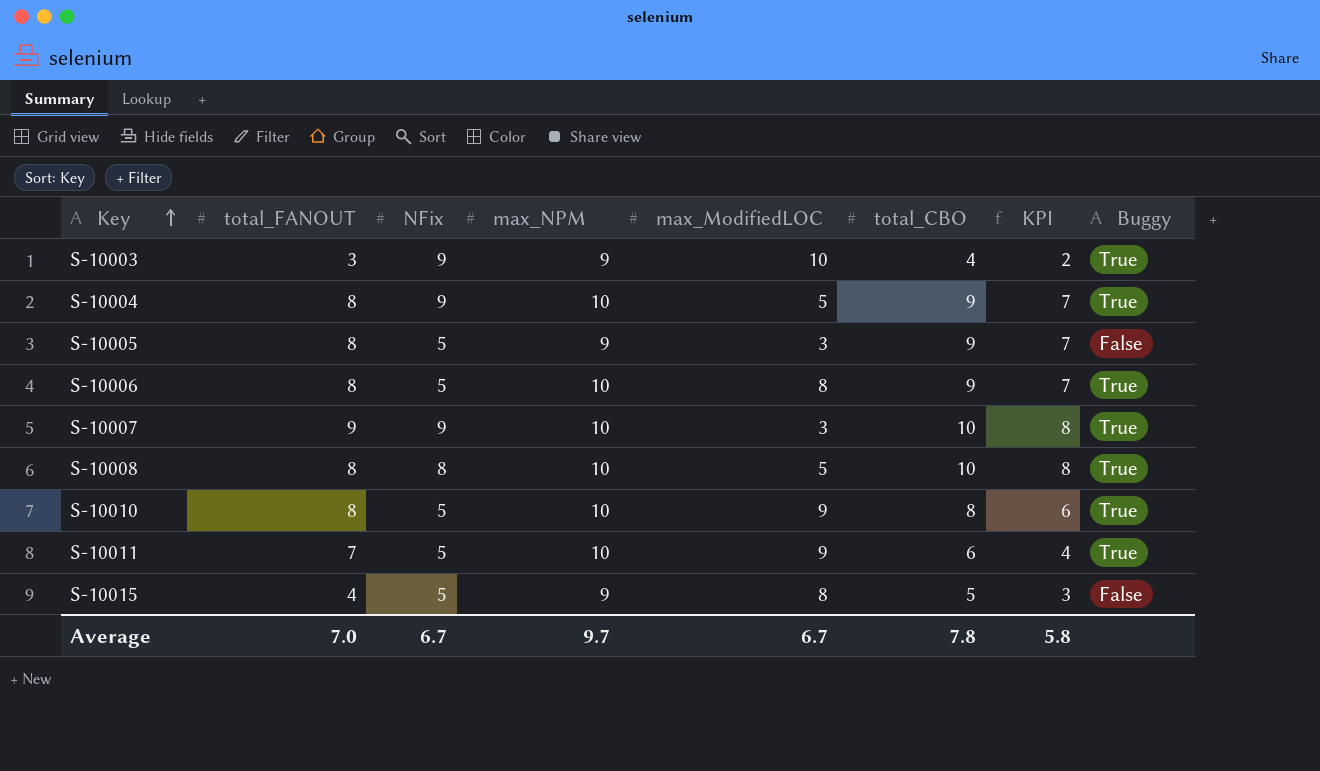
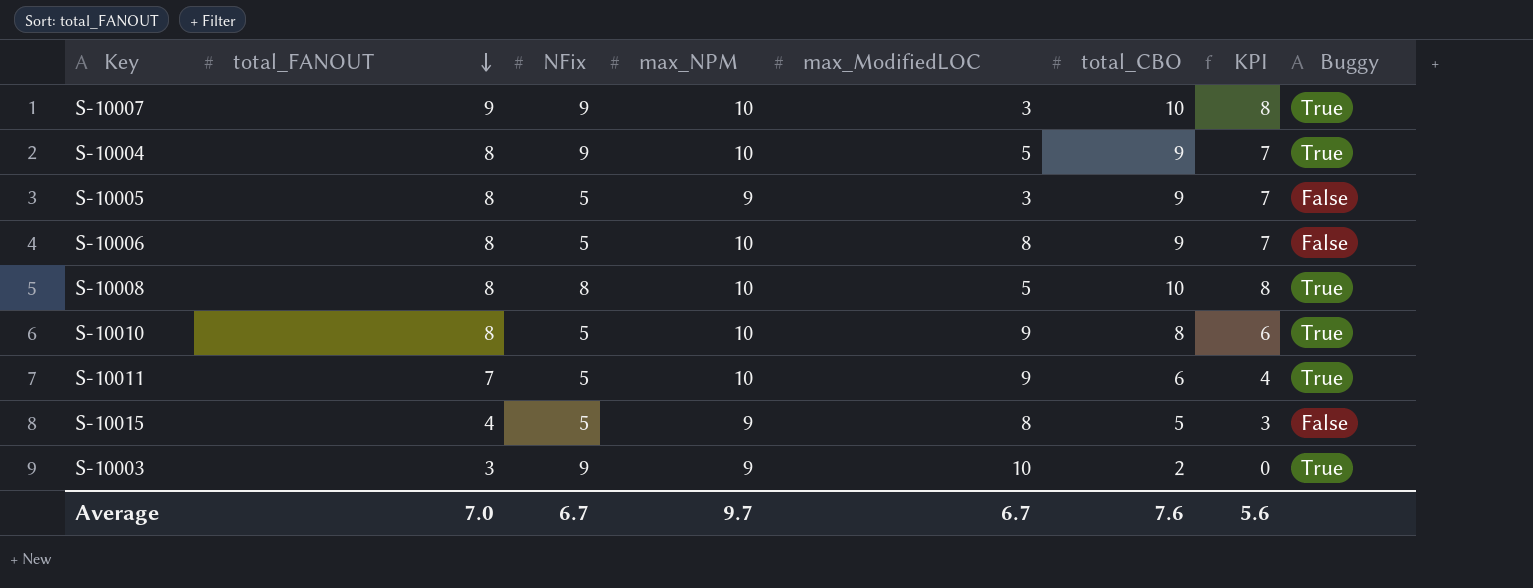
row order: Key ascending -> total_FANOUT descending
S-10006 | Buggy: True -> False
S-10003 | total_CBO: 4 -> 2
S-10003 | KPI: 2 -> 0
Average | total_CBO: 7.8 -> 7.6
Average | KPI: 5.8 -> 5.6

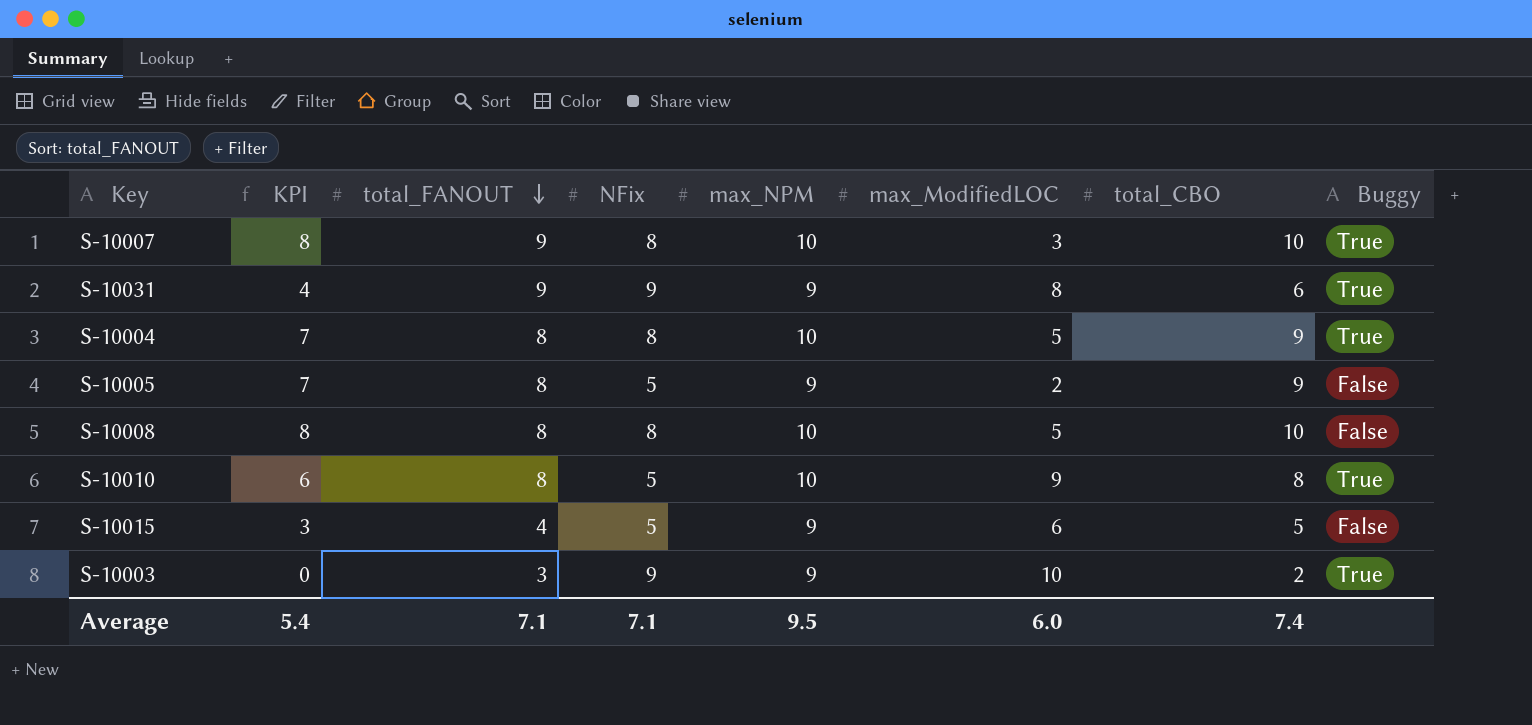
column KPI | position: 7 -> 2
row S-10006: 8 | 5 | 10 | 8 | 9 | 7 | False -> none
row S-10011: 7 | 5 | 10 | 9 | 6 | 4 | True -> none
S-10007 | NFix: 9 -> 8
row S-10031: none -> 4 | 9 | 9 | 9 | 8 | 6 | True
S-10004 | NFix: 9 -> 8
S-10005 | max_ModifiedLOC: 3 -> 2
S-10008 | Buggy: True -> False
S-10015 | max_ModifiedLOC: 8 -> 6
Average | KPI: 5.6 -> 5.4
Average | total_FANOUT: 7.0 -> 7.1
Average | NFix: 6.7 -> 7.1
Average | max_NPM: 9.7 -> 9.5
Average | max_ModifiedLOC: 6.7 -> 6.0
Average | total_CBO: 7.6 -> 7.4

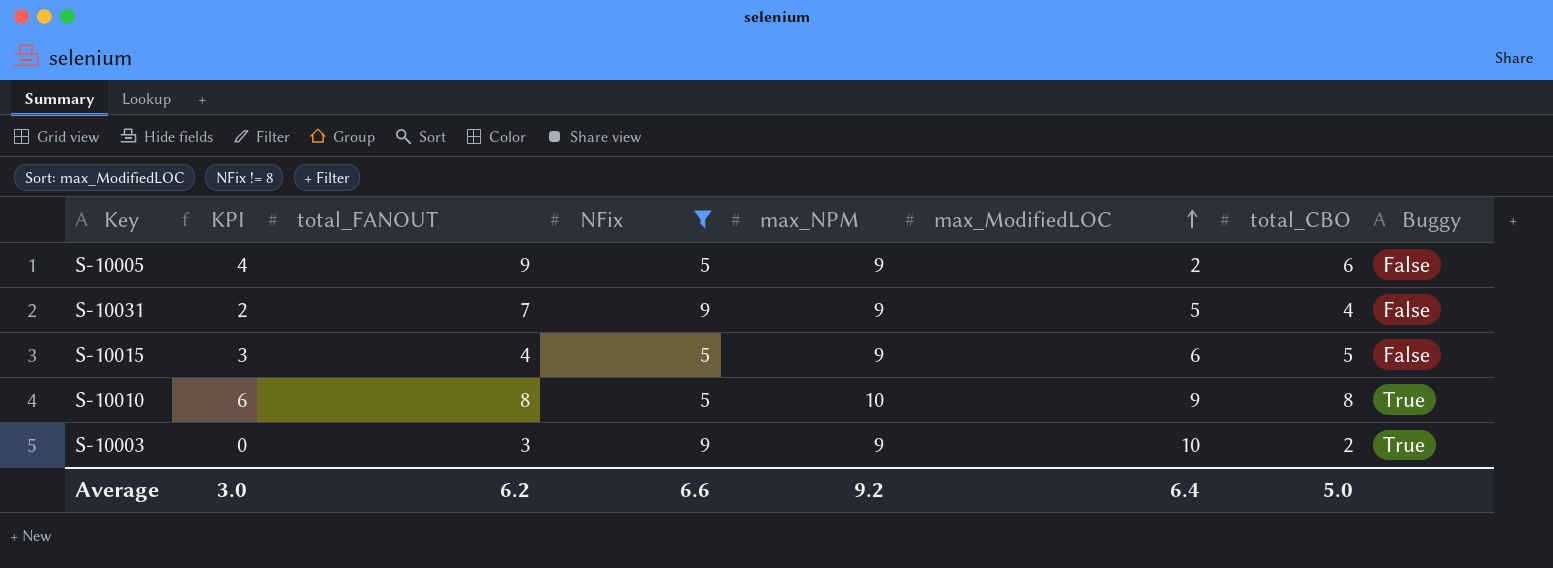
filter: none -> NFix != 8
row order: total_FANOUT descending -> max_ModifiedLOC ascending
S-10005 | KPI: 7 -> 4
S-10005 | total_FANOUT: 8 -> 9
S-10005 | total_CBO: 9 -> 6
S-10031 | KPI: 4 -> 2
S-10031 | total_FANOUT: 9 -> 7
S-10031 | max_ModifiedLOC: 8 -> 5
S-10031 | total_CBO: 6 -> 4
S-10031 | Buggy: True -> False
Average | KPI: 5.4 -> 3.0
Average | total_FANOUT: 7.1 -> 6.2
Average | NFix: 7.1 -> 6.6
Average | max_NPM: 9.5 -> 9.2
Average | max_ModifiedLOC: 6.0 -> 6.4
Average | total_CBO: 7.4 -> 5.0

